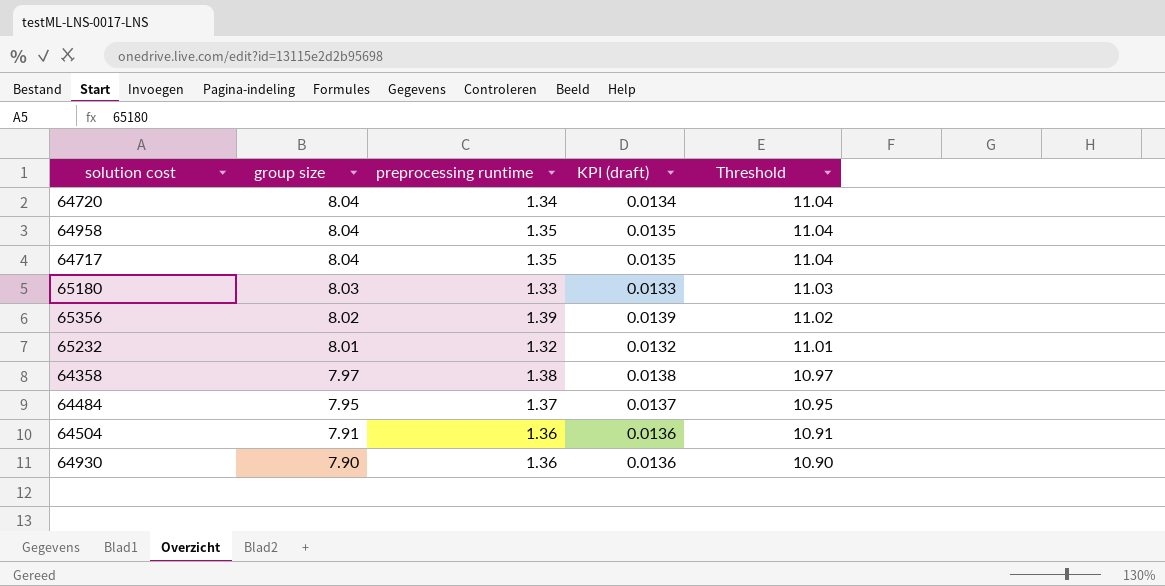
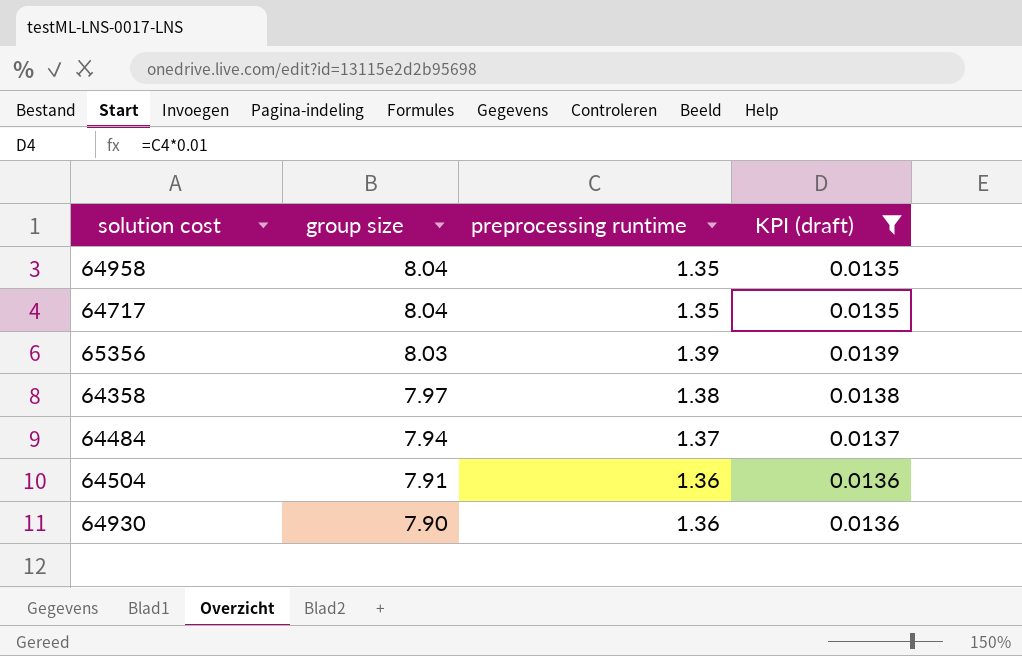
filter: none -> KPI (draft) >= 0.0135
column Threshold | formula: [group size] + 3 -> none
65356 | group size: 8.02 -> 8.03
64484 | group size: 7.95 -> 7.94

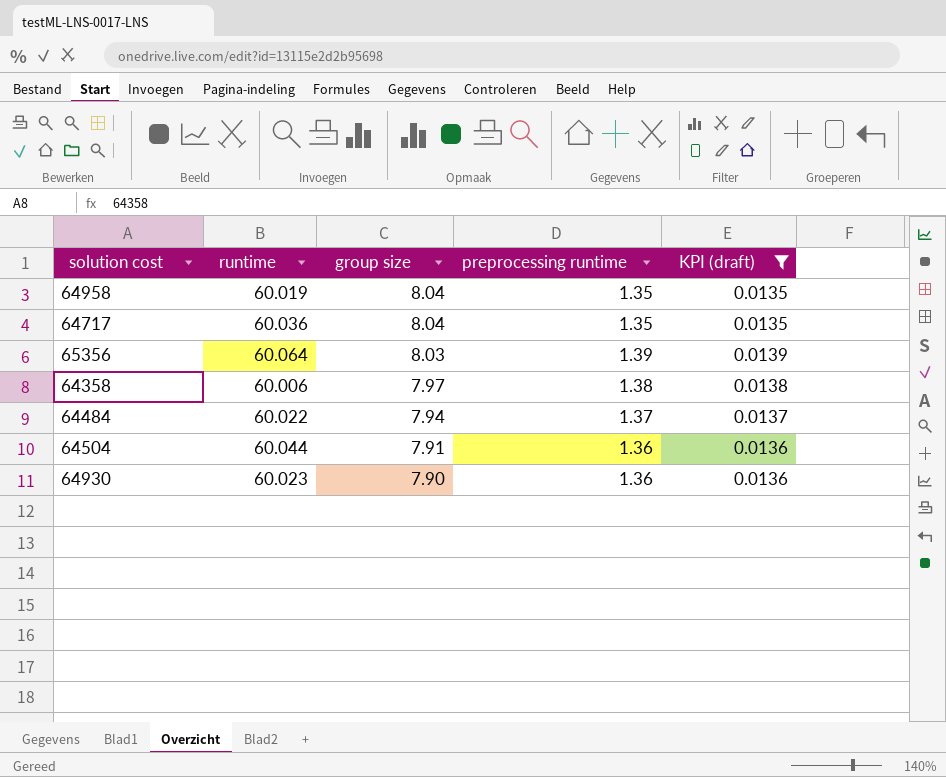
column runtime | position: none -> 2

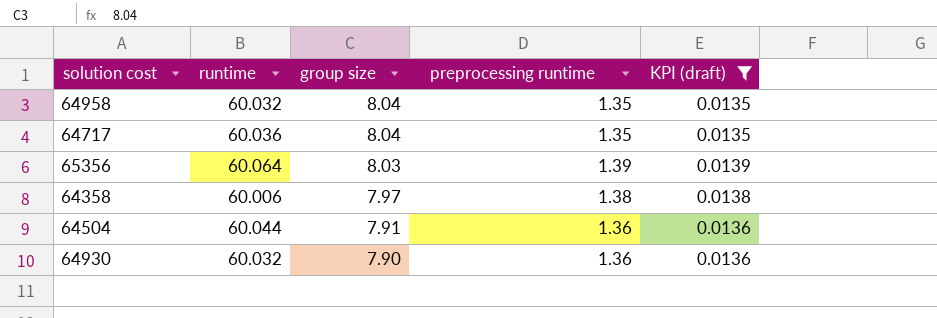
row 64484: 60.022 | 7.94 | 1.37 | 0.0137 -> none
64958 | runtime: 60.019 -> 60.032
64930 | runtime: 60.023 -> 60.032

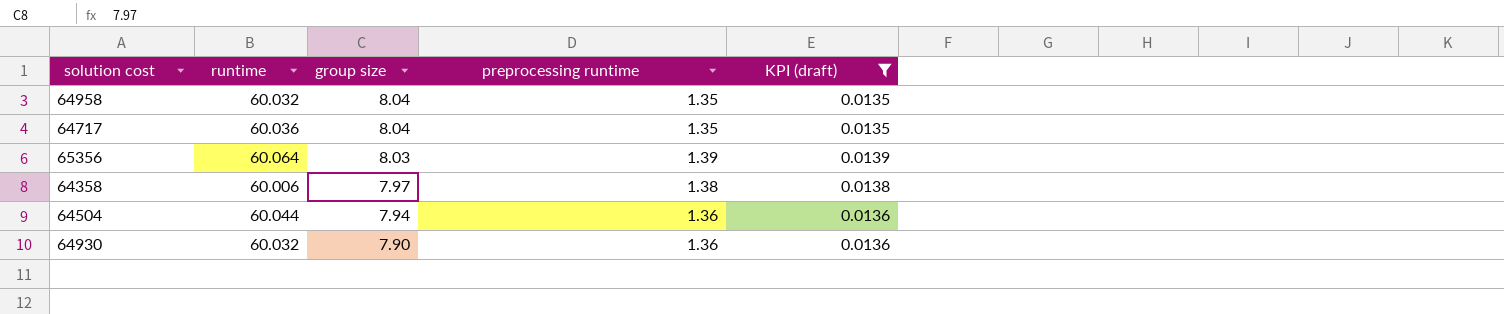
64504 | group size: 7.91 -> 7.94

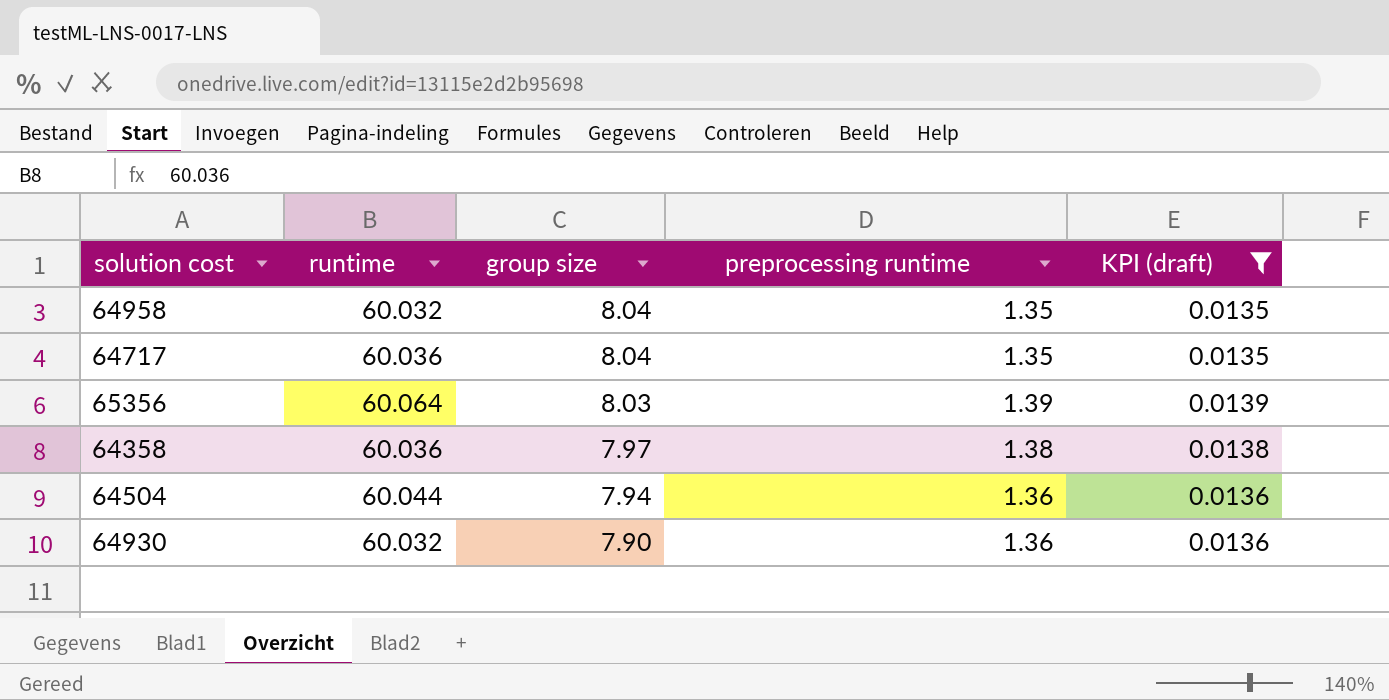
64358 | runtime: 60.006 -> 60.036

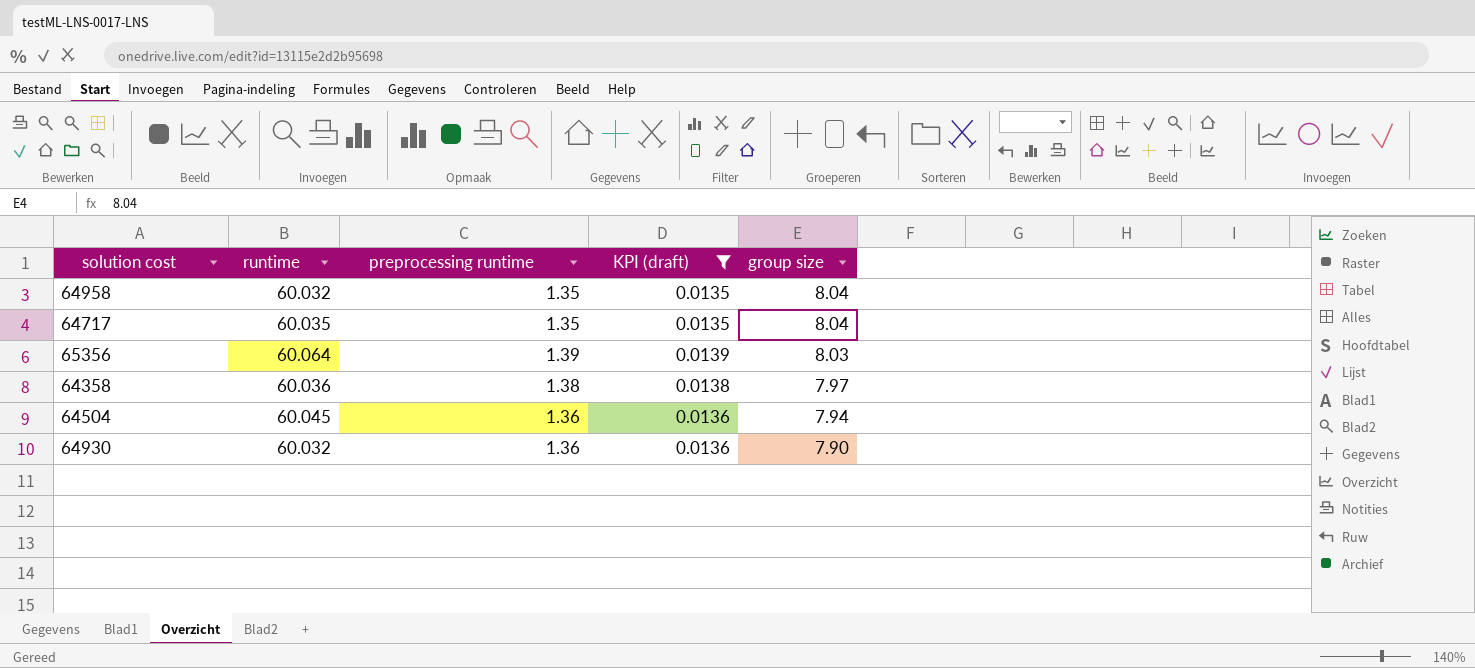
column group size | position: 3 -> 5
64717 | runtime: 60.036 -> 60.035
64504 | runtime: 60.044 -> 60.045

